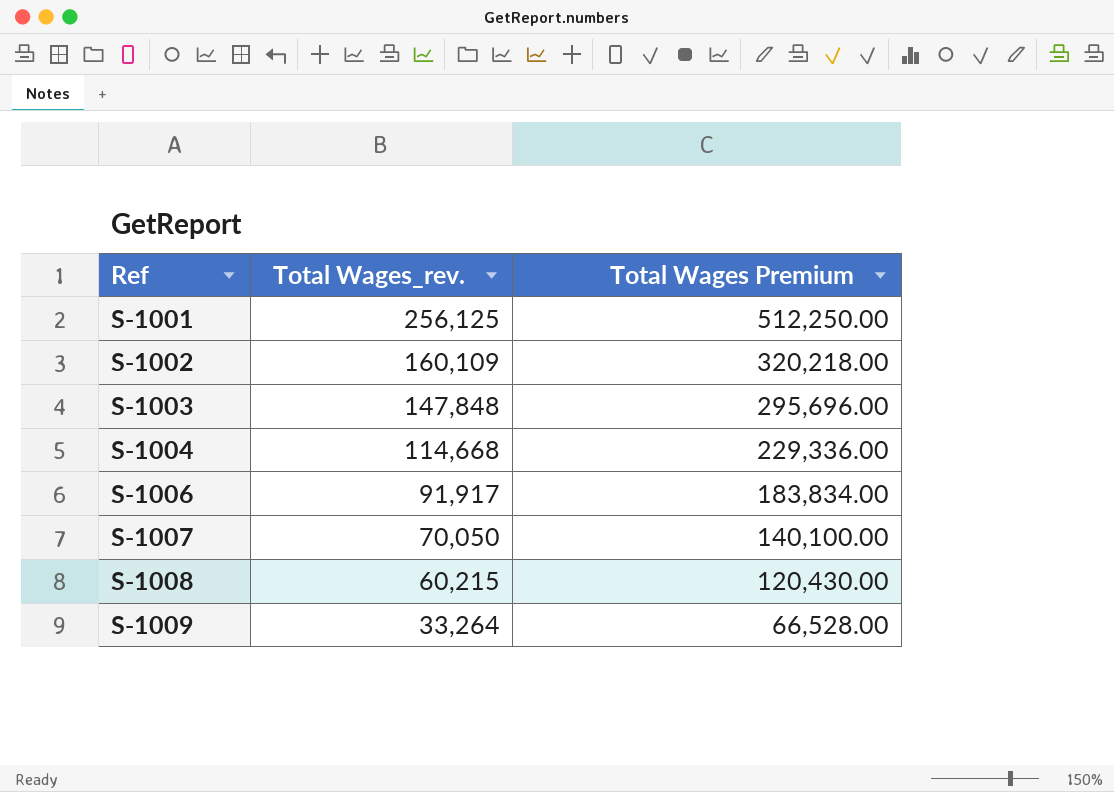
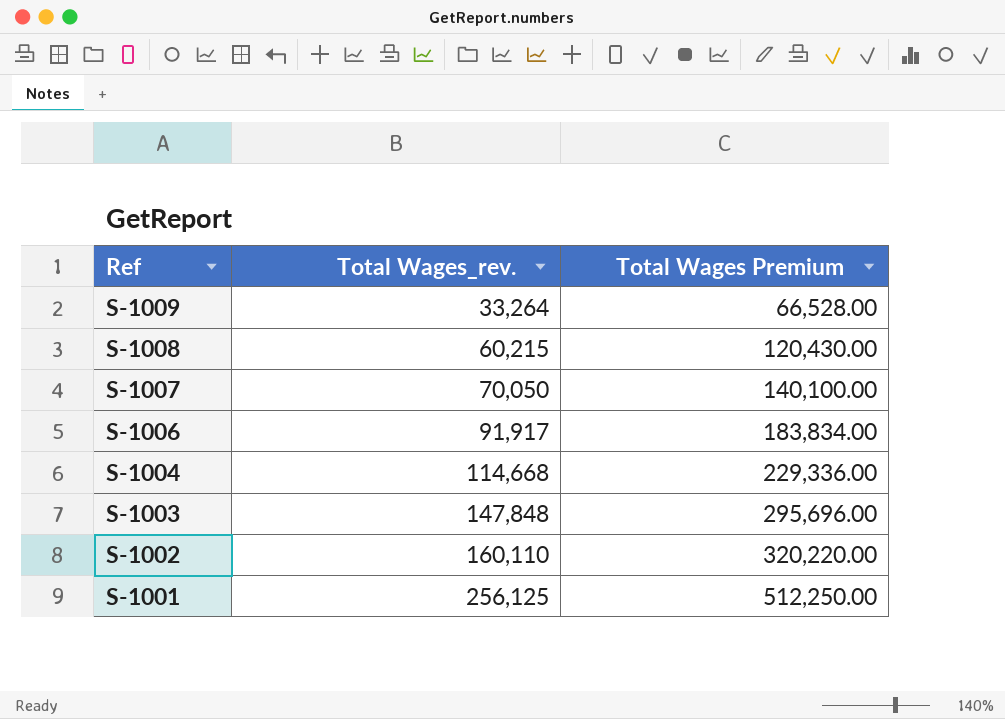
row order: Ref ascending -> Ref descending
S-1002 | Total Wages_rev.: 160,109 -> 160,110
S-1002 | Total Wages Premium: 320,218.00 -> 320,220.00

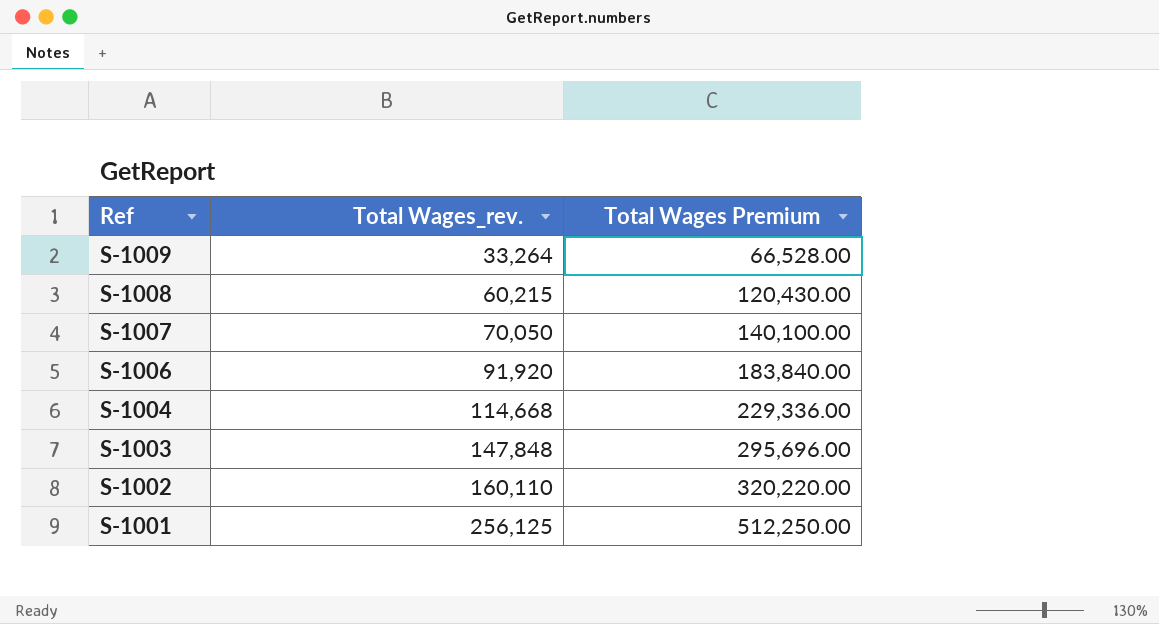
S-1006 | Total Wages_rev.: 91,917 -> 91,920
S-1006 | Total Wages Premium: 183,834.00 -> 183,840.00

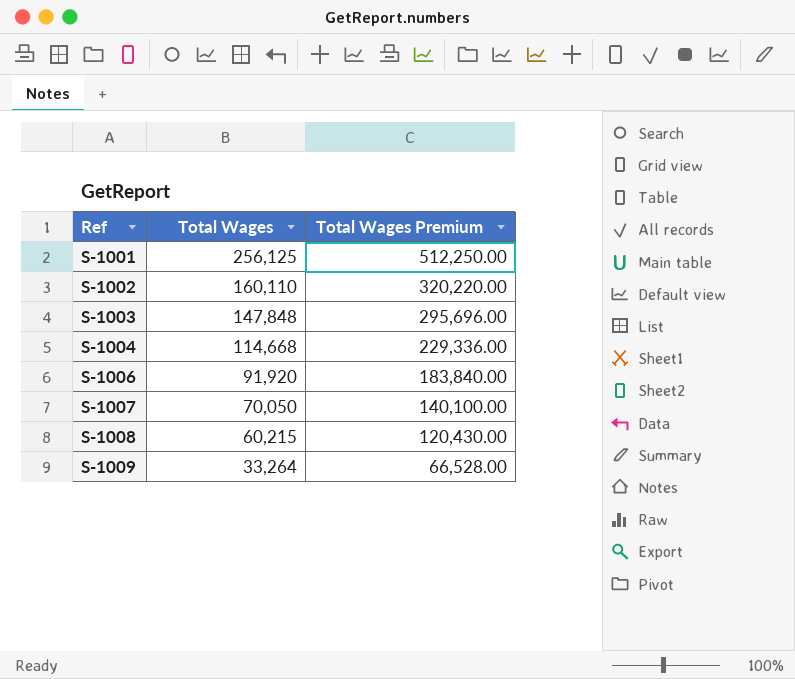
row order: Ref descending -> Ref ascending
column name: Total Wages_rev. -> Total Wages

